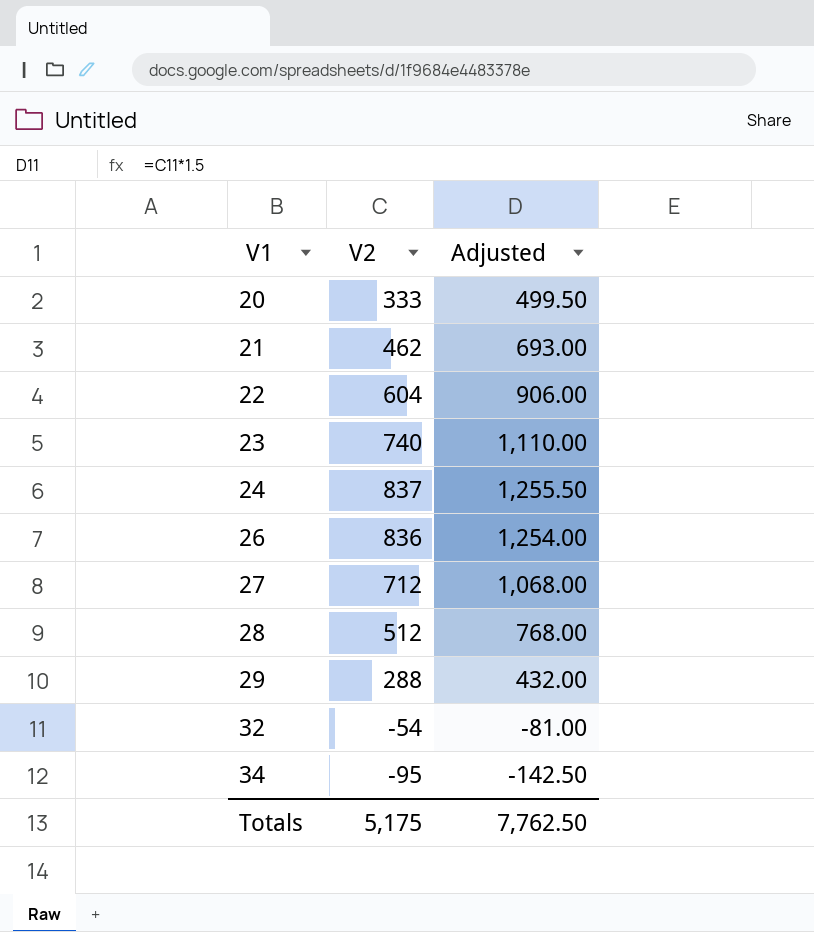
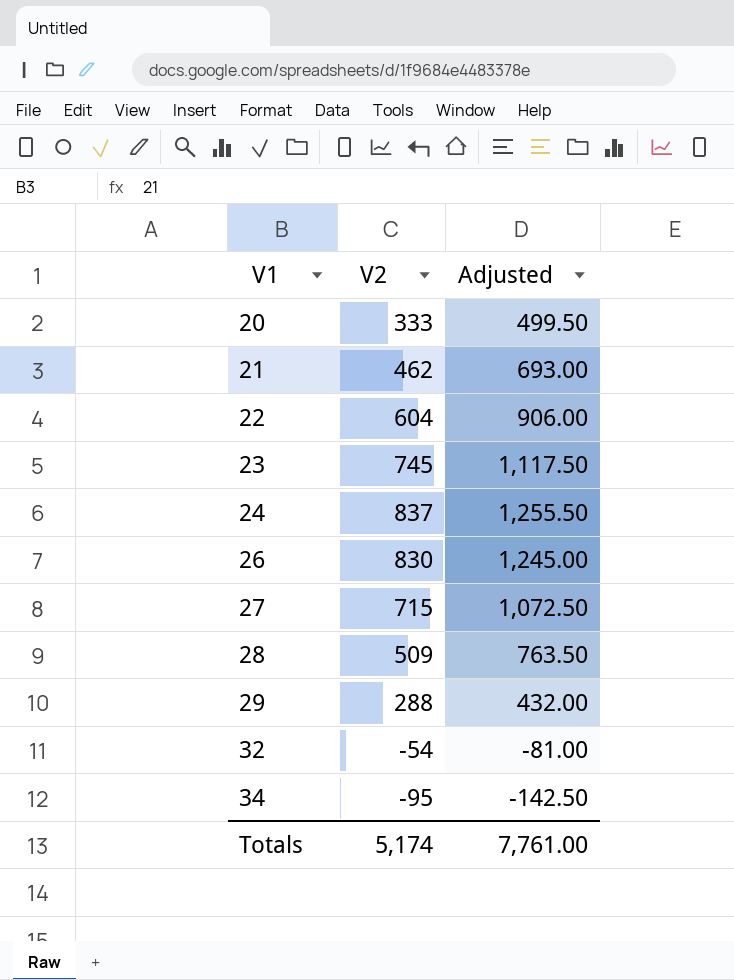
23 | V2: 740 -> 745
23 | Adjusted: 1,110.00 -> 1,117.50
26 | V2: 836 -> 830
26 | Adjusted: 1,254.00 -> 1,245.00
27 | V2: 712 -> 715
27 | Adjusted: 1,068.00 -> 1,072.50
28 | V2: 512 -> 509
28 | Adjusted: 768.00 -> 763.50
Totals | V2: 5,175 -> 5,174
Totals | Adjusted: 7,762.50 -> 7,761.00

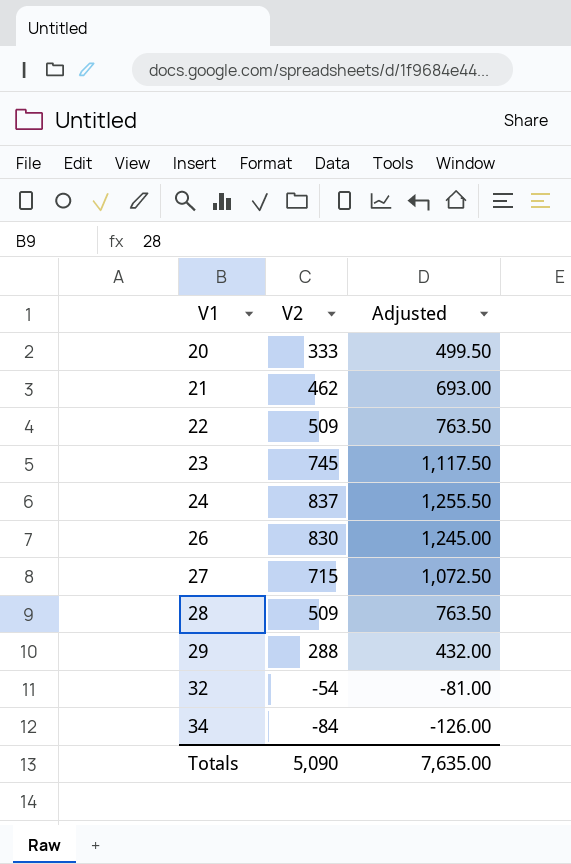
22 | V2: 604 -> 509
22 | Adjusted: 906.00 -> 763.50
34 | V2: -95 -> -84
34 | Adjusted: -142.50 -> -126.00
Totals | V2: 5,174 -> 5,090
Totals | Adjusted: 7,761.00 -> 7,635.00

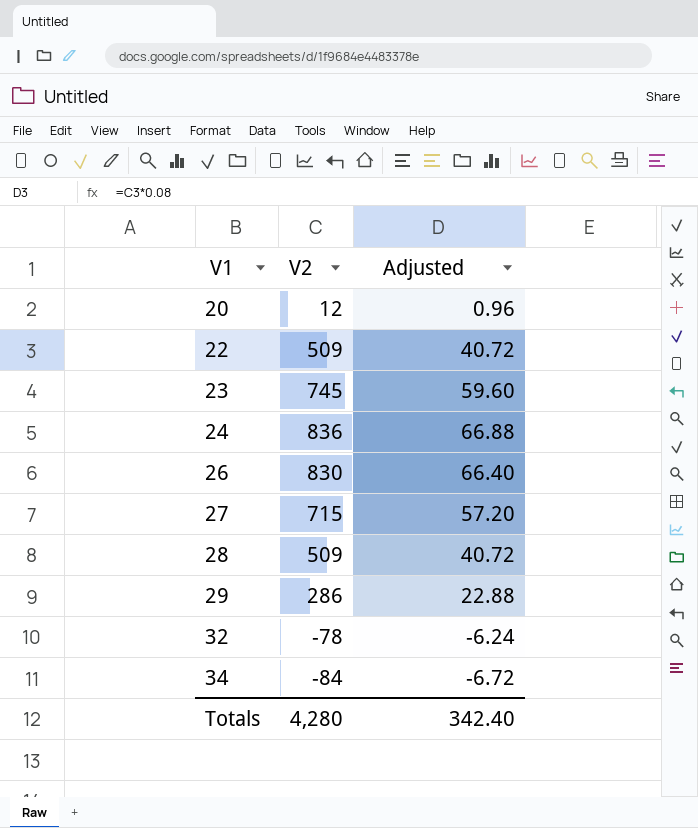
column Adjusted | formula: [V2] * 1.5 -> [V2] * 0.08
row 21: 462 | 693.00 -> none
20 | V2: 333 -> 12
24 | V2: 837 -> 836
29 | V2: 288 -> 286
32 | V2: -54 -> -78
Totals | V2: 5,090 -> 4,280
Totals | Adjusted: 7,635.00 -> 342.40

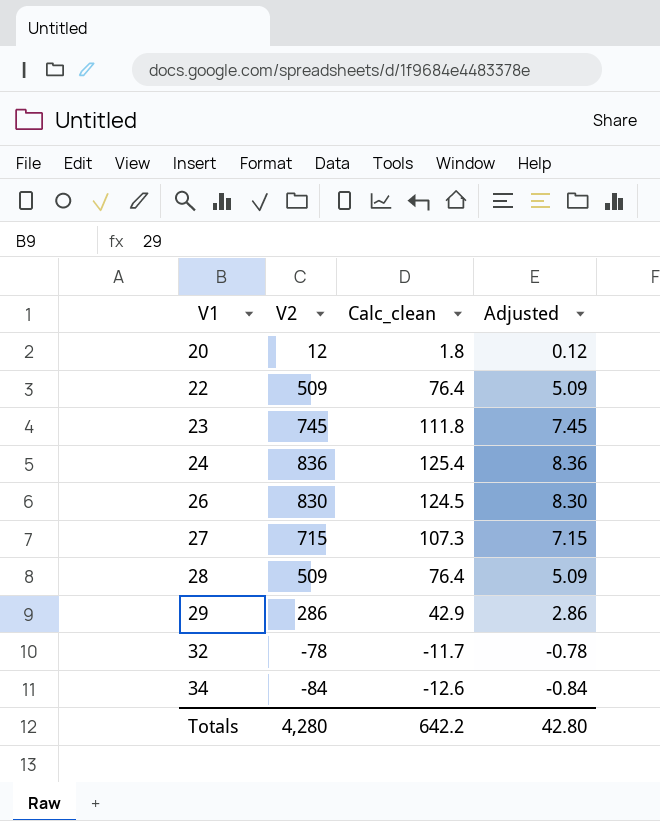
column Calc_clean | formula: none -> [V2] * 0.15
column Adjusted | formula: [V2] * 0.08 -> [V2] * 0.01
Totals | Adjusted: 342.40 -> 42.80

